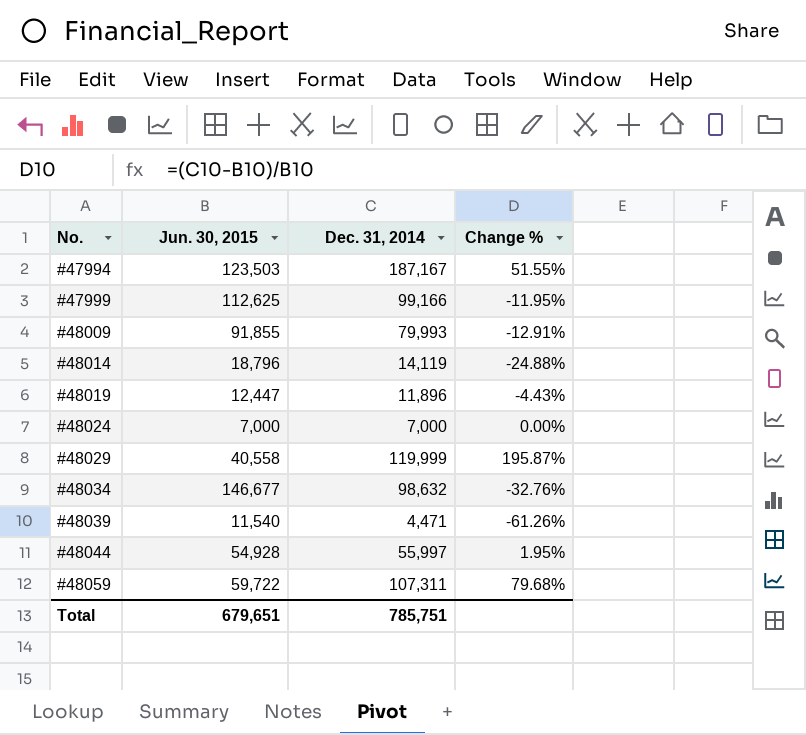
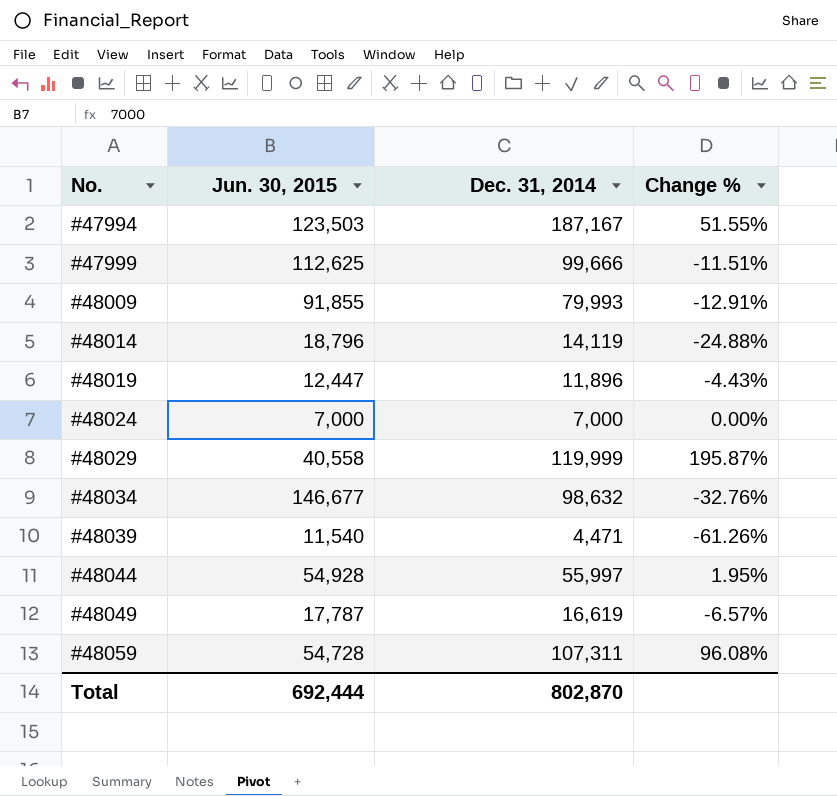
#47999 | Dec. 31, 2014: 99,166 -> 99,666
#47999 | Change %: -11.95% -> -11.51%
row #48049: none -> 17,787 | 16,619 | -6.57%
#48059 | Jun. 30, 2015: 59,722 -> 54,728
#48059 | Change %: 79.68% -> 96.08%
Total | Jun. 30, 2015: 679,651 -> 692,444
Total | Dec. 31, 2014: 785,751 -> 802,870

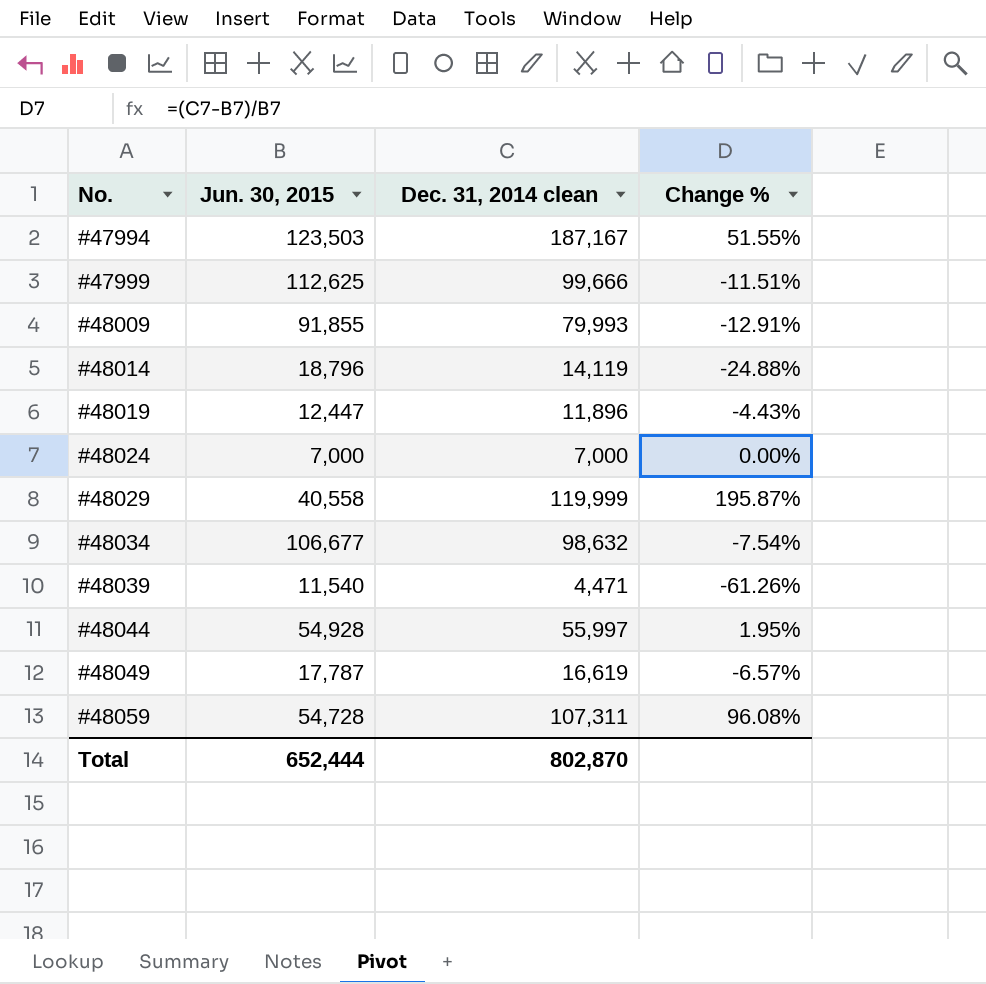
column name: Dec. 31, 2014 -> Dec. 31, 2014 clean
#48034 | Jun. 30, 2015: 146,677 -> 106,677
#48034 | Change %: -32.76% -> -7.54%
Total | Jun. 30, 2015: 692,444 -> 652,444

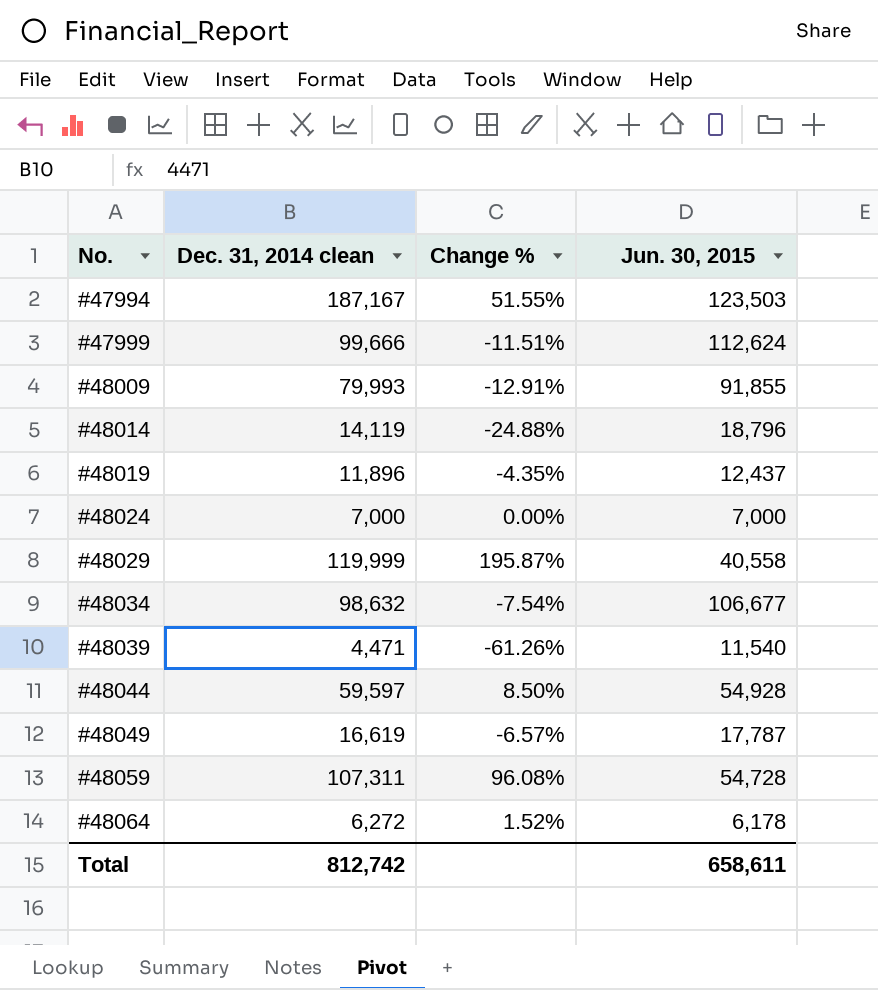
column Jun. 30, 2015 | position: 2 -> 4
#47999 | Jun. 30, 2015: 112,625 -> 112,624
#48019 | Change %: -4.43% -> -4.35%
#48019 | Jun. 30, 2015: 12,447 -> 12,437
#48044 | Dec. 31, 2014 clean: 55,997 -> 59,597
#48044 | Change %: 1.95% -> 8.50%
row #48064: none -> 6,272 | 1.52% | 6,178
Total | Dec. 31, 2014 clean: 802,870 -> 812,742
Total | Jun. 30, 2015: 652,444 -> 658,611

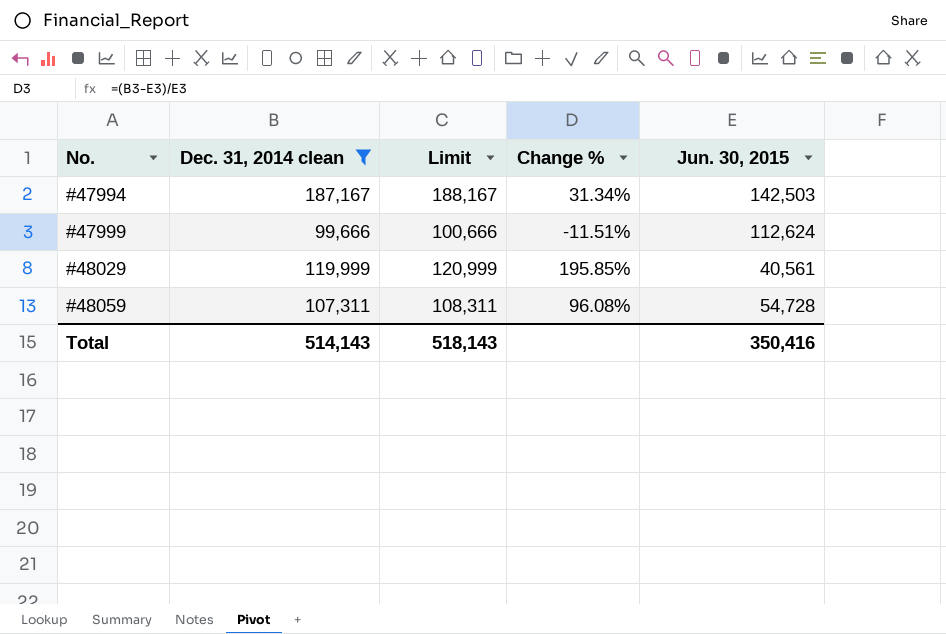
filter: none -> Dec. 31, 2014 clean >= 99,666
column Limit | formula: none -> [Dec. 31, 2014 clean] + 1000
#47994 | Change %: 51.55% -> 31.34%
#47994 | Jun. 30, 2015: 123,503 -> 142,503
#48029 | Change %: 195.87% -> 195.85%
#48029 | Jun. 30, 2015: 40,558 -> 40,561
Total | Dec. 31, 2014 clean: 812,742 -> 514,143
Total | Jun. 30, 2015: 658,611 -> 350,416

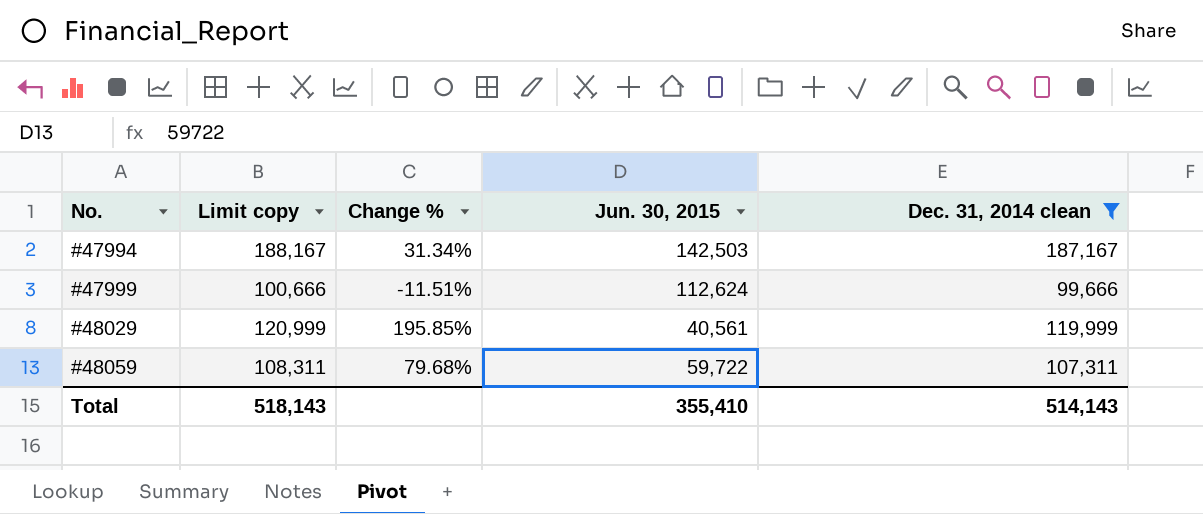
column name: Limit -> Limit copy
column Dec. 31, 2014 clean | position: 2 -> 5
#48059 | Change %: 96.08% -> 79.68%
#48059 | Jun. 30, 2015: 54,728 -> 59,722
Total | Jun. 30, 2015: 350,416 -> 355,410

